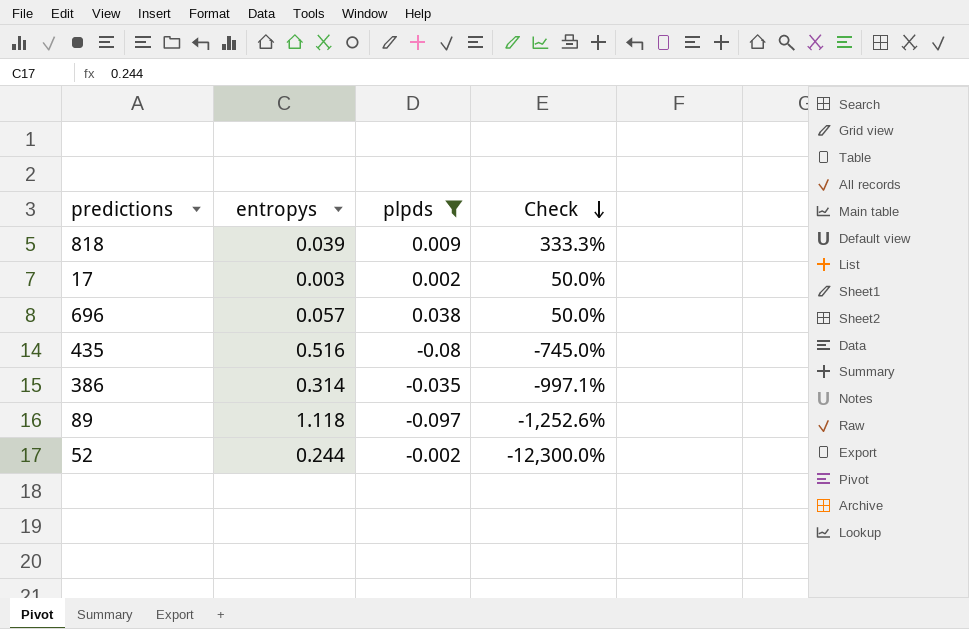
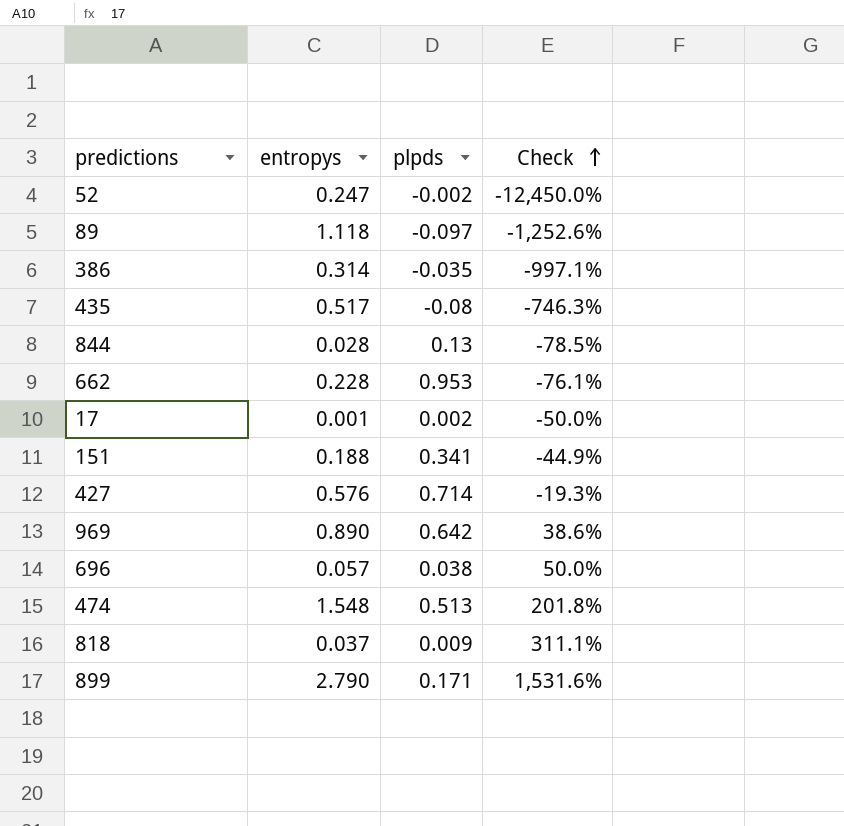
filter: plpds <= 0.038 -> none
row order: Check descending -> Check ascending
52 | entropys: 0.244 -> 0.247
52 | Check: -12,300.0% -> -12,450.0%
435 | entropys: 0.516 -> 0.517
435 | Check: -745.0% -> -746.3%
17 | entropys: 0.003 -> 0.001
17 | Check: 50.0% -> -50.0%
818 | entropys: 0.039 -> 0.037
818 | Check: 333.3% -> 311.1%

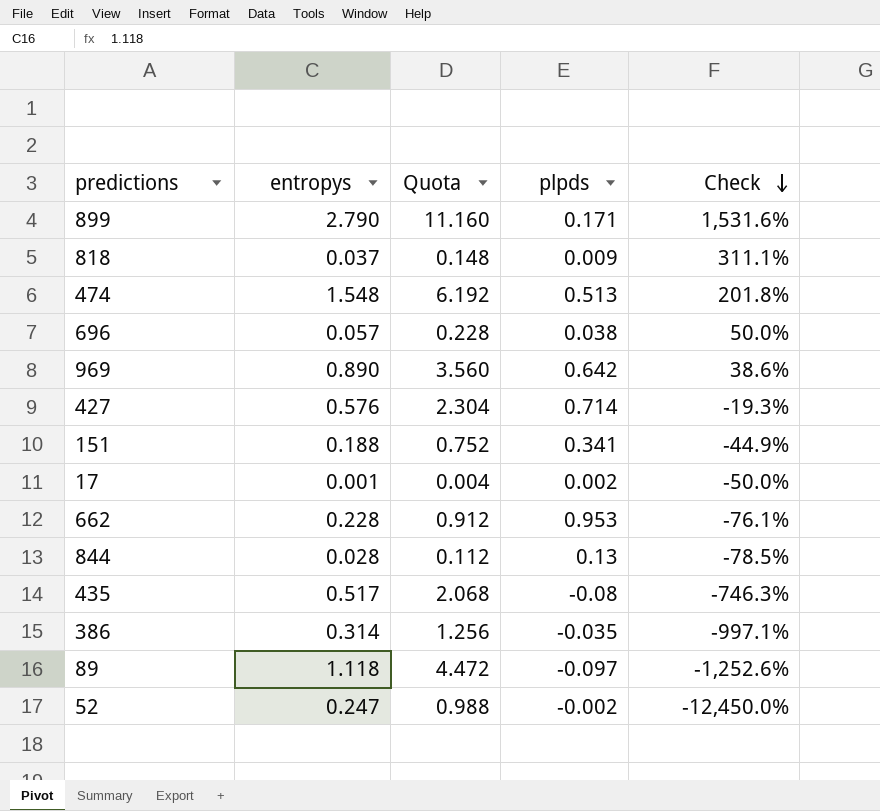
row order: Check ascending -> Check descending
column Quota | formula: none -> [entropys] * 4

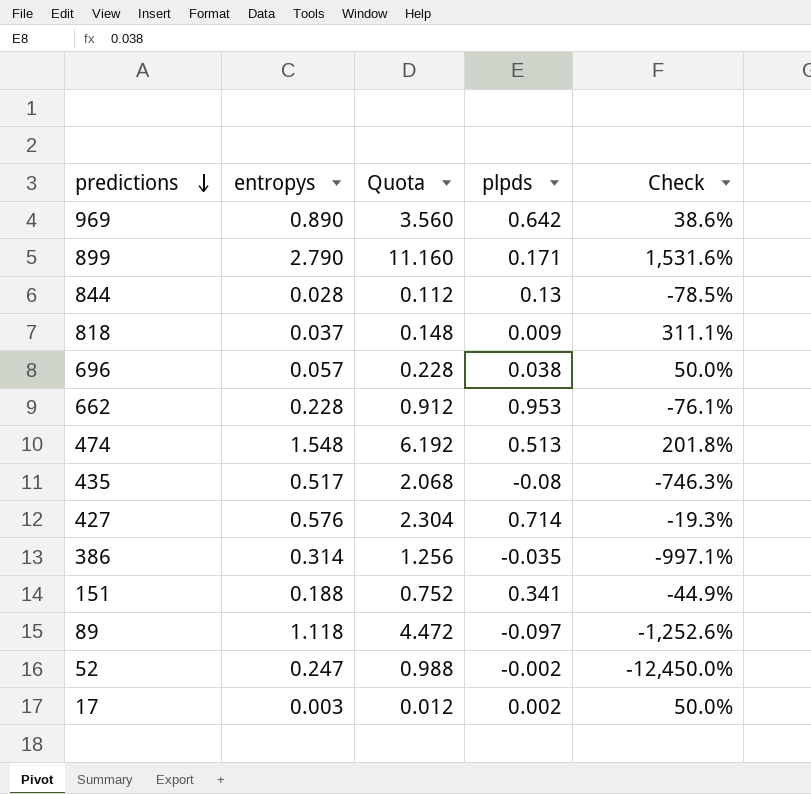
row order: Check descending -> predictions descending
17 | entropys: 0.001 -> 0.003
17 | Quota: 0.004 -> 0.012
17 | Check: -50.0% -> 50.0%

